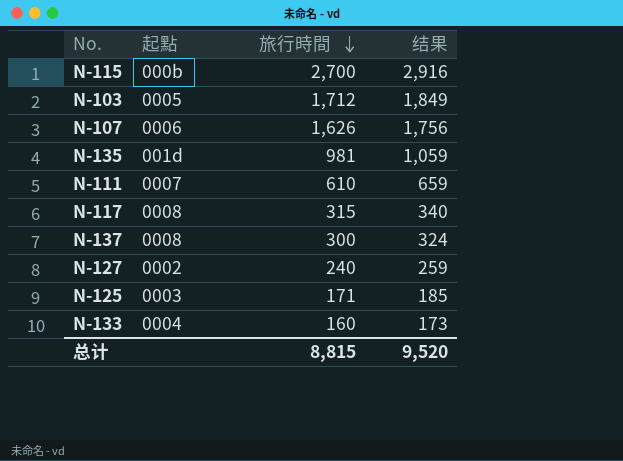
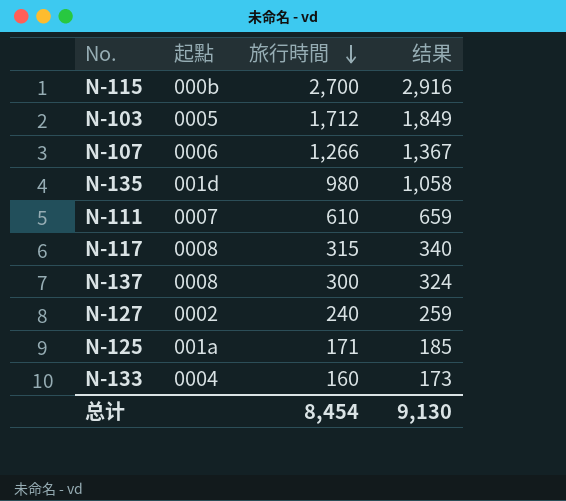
N-107 | 旅行時間: 1,626 -> 1,266
N-107 | 结果: 1,756 -> 1,367
N-135 | 旅行時間: 981 -> 980
N-135 | 结果: 1,059 -> 1,058
N-125 | 起點: 0003 -> 001a
总计 | 旅行時間: 8,815 -> 8,454
总计 | 结果: 9,520 -> 9,130

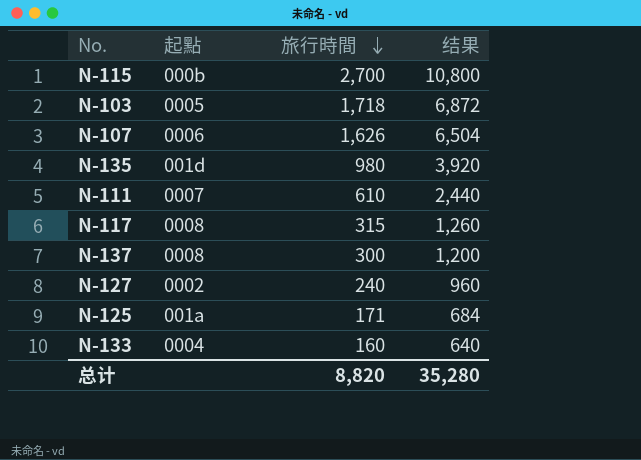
column 结果 | formula: [旅行時間] * 1.08 -> [旅行時間] * 4
N-103 | 旅行時間: 1,712 -> 1,718
N-107 | 旅行時間: 1,266 -> 1,626
总计 | 旅行時間: 8,454 -> 8,820
总计 | 结果: 9,130 -> 35,280

